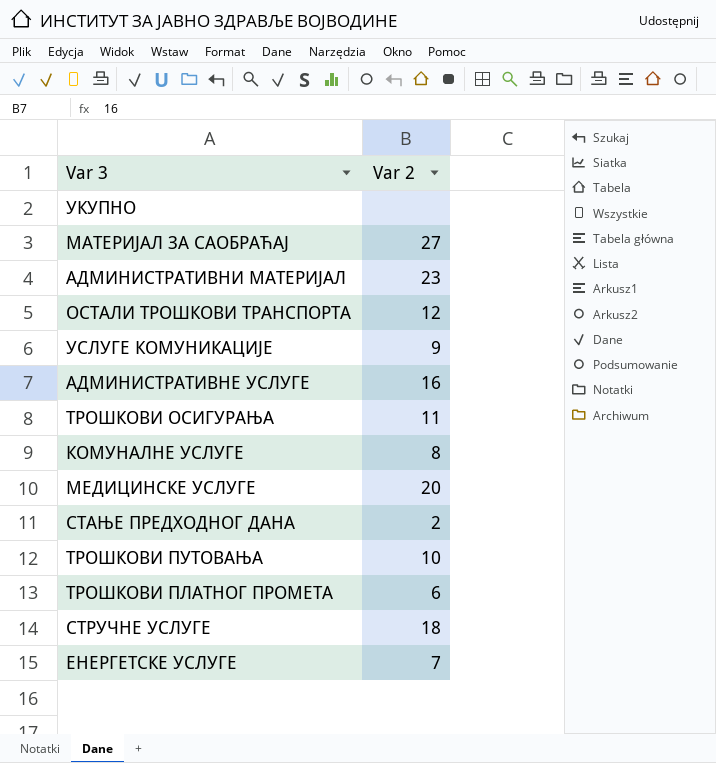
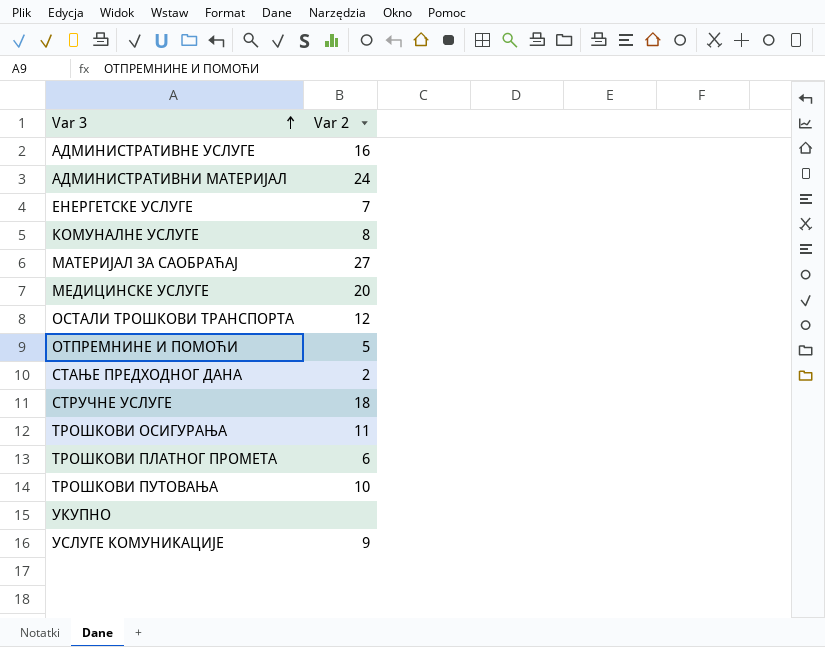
row order: none -> Var 3 ascending
АДМИНИСТРАТИВНИ МАТЕРИЈАЛ | Var 2: 23 -> 24
row ОТПРЕМНИНЕ И ПОМОЋИ: none -> 5

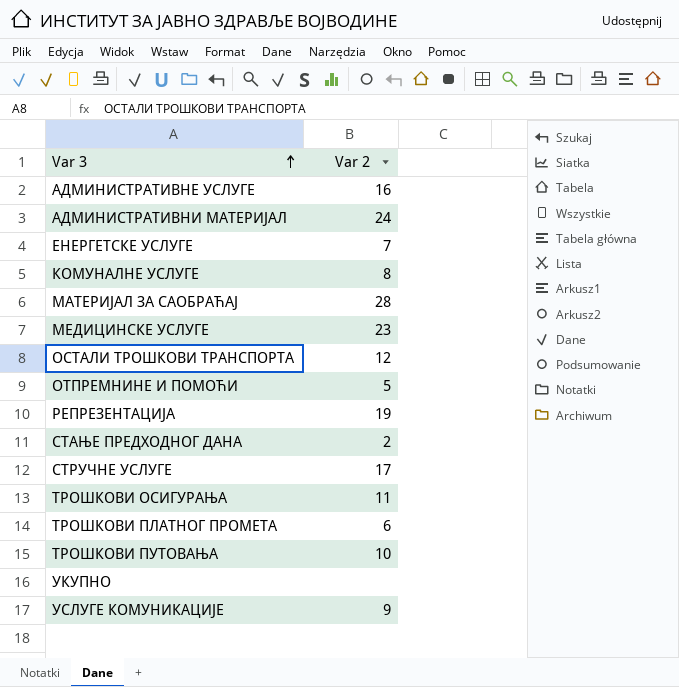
МАТЕРИЈАЛ ЗА САОБРАЋАЈ | Var 2: 27 -> 28
МЕДИЦИНСКЕ УСЛУГЕ | Var 2: 20 -> 23
row РЕПРЕЗЕНТАЦИЈА: none -> 19
СТРУЧНЕ УСЛУГЕ | Var 2: 18 -> 17

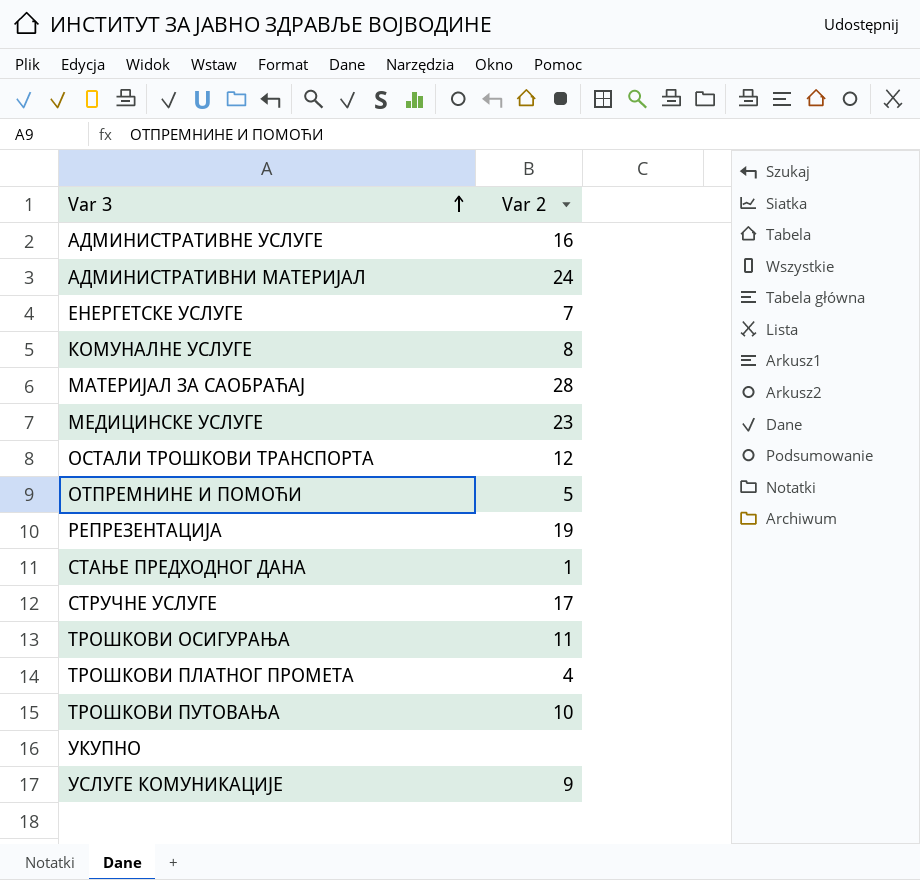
СТАЊЕ ПРЕДХОДНОГ ДАНА | Var 2: 2 -> 1
ТРОШКОВИ ПЛАТНОГ ПРОМЕТА | Var 2: 6 -> 4

